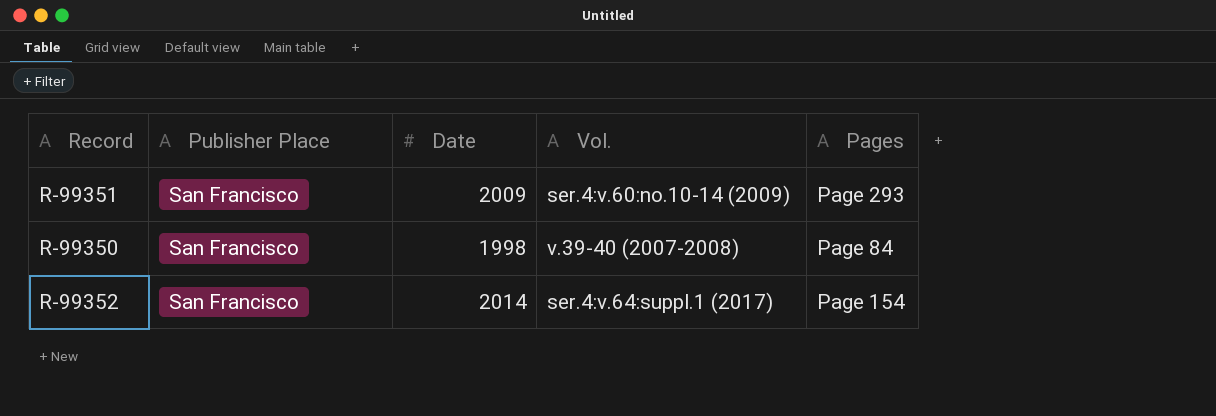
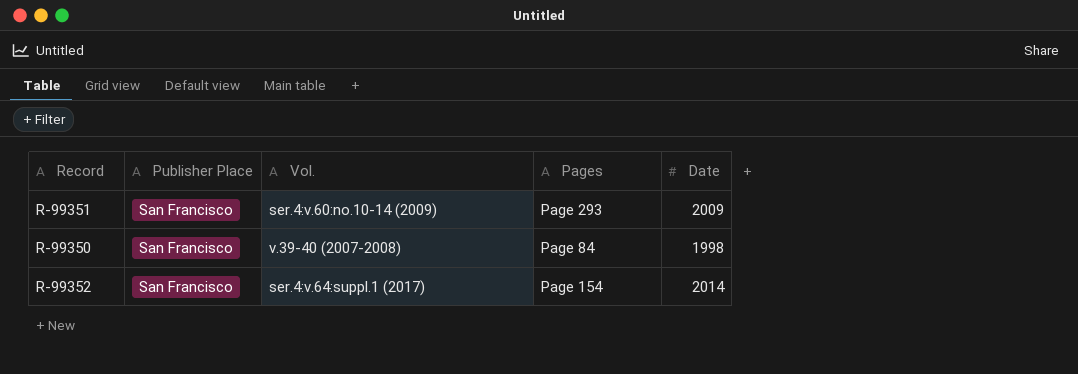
column Date | position: 3 -> 5

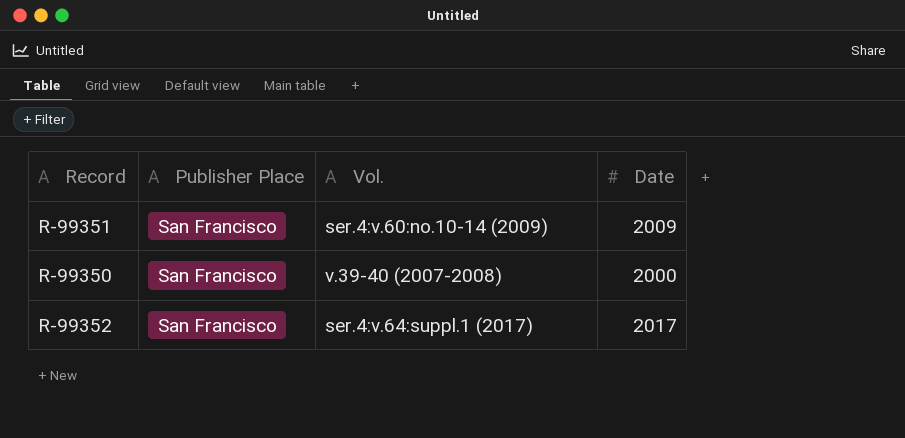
column Pages | position: 4 -> none
R-99350 | Date: 1998 -> 2000
R-99352 | Date: 2014 -> 2017

